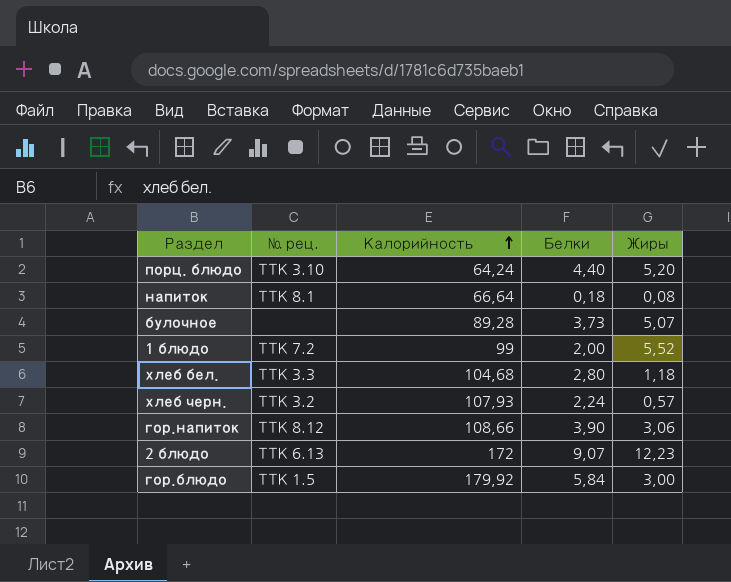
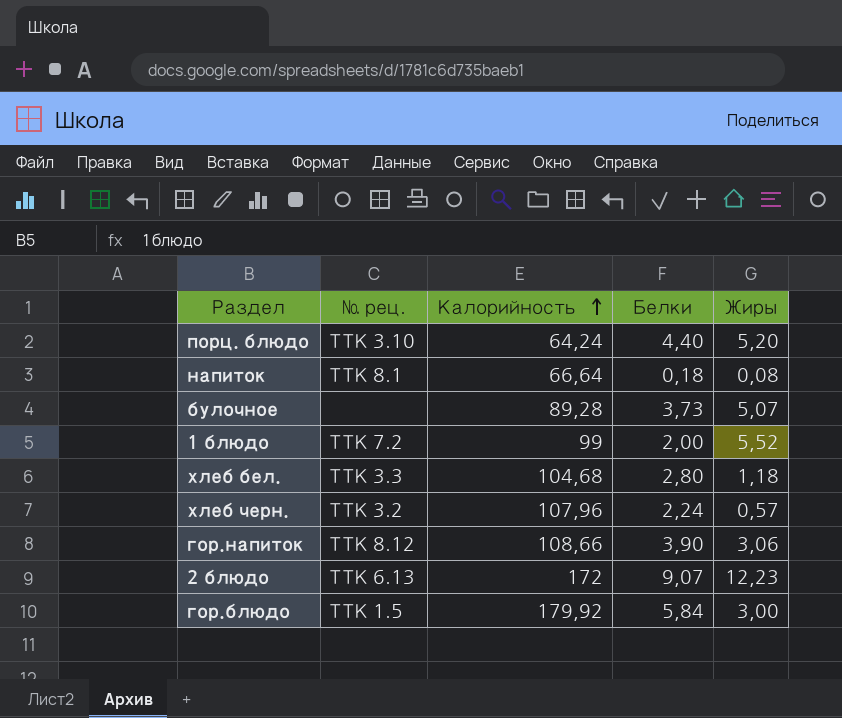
хлеб черн. | Калорийность: 107,93 -> 107,96

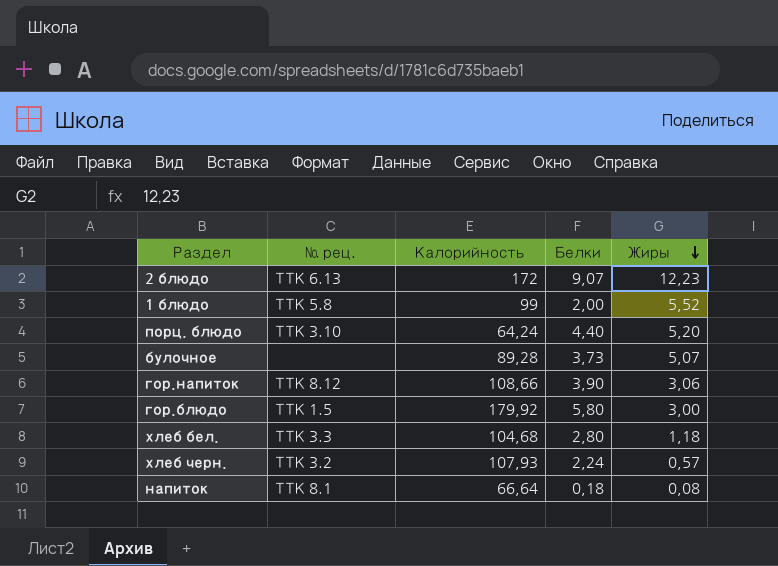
row order: Калорийность ascending -> Жиры descending
1 блюдо | № рец.: ТТК 7.2 -> ТТК 5.8
гор.блюдо | Белки: 5,84 -> 5,80
хлеб черн. | Калорийность: 107,96 -> 107,93

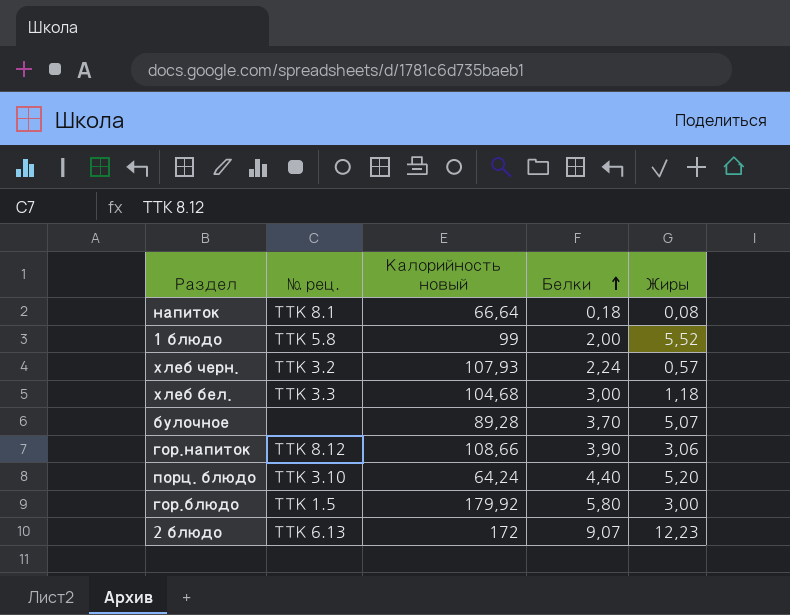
row order: Жиры descending -> Белки ascending
column name: Калорийность -> Калорийность новый
хлеб бел. | Белки: 2,80 -> 3,00
булочное | Белки: 3,73 -> 3,70

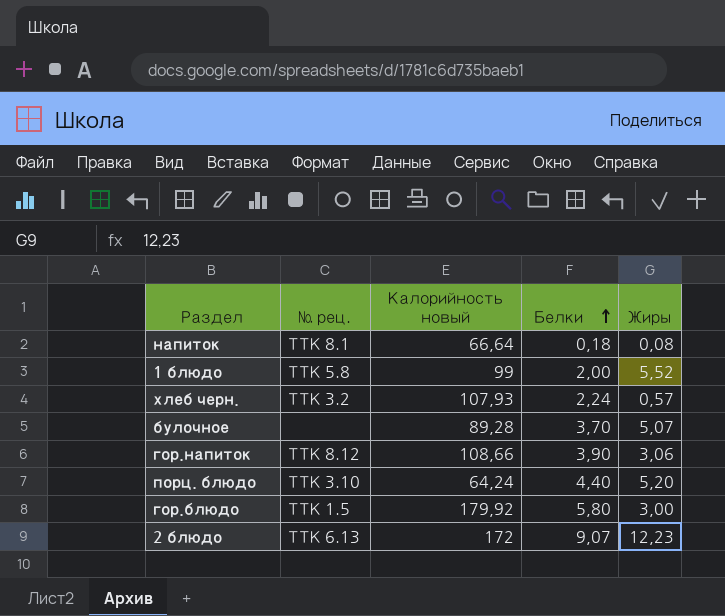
row хлеб бел.: ТТК 3.3 | 104,68 | 3,00 | 1,18 -> none

